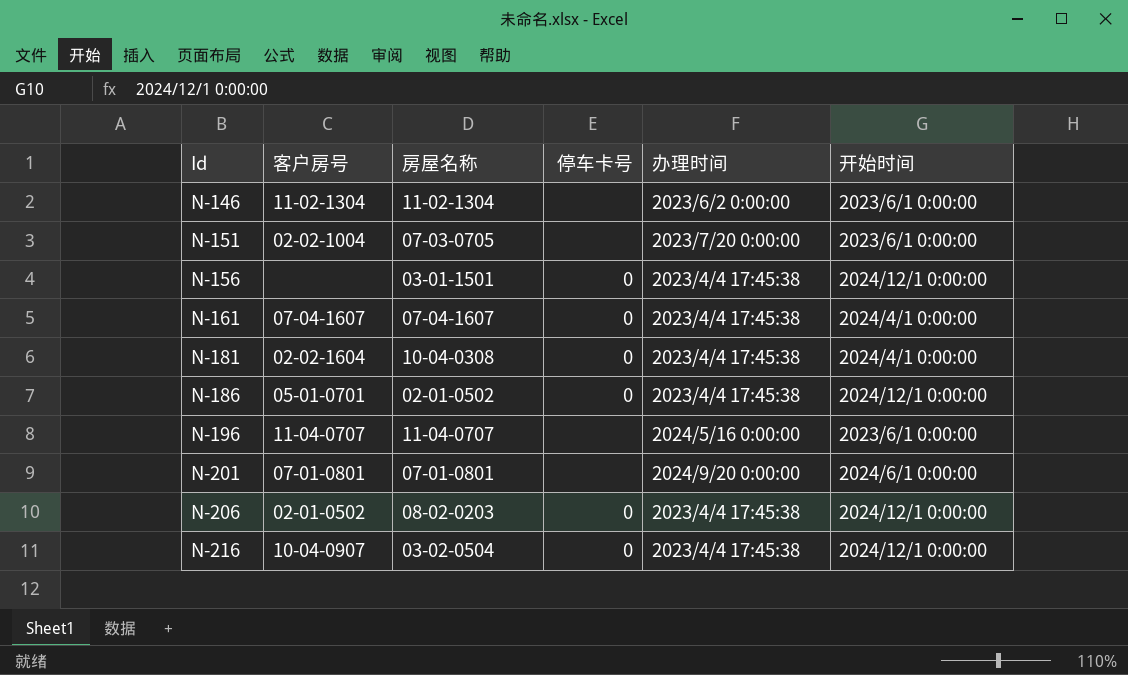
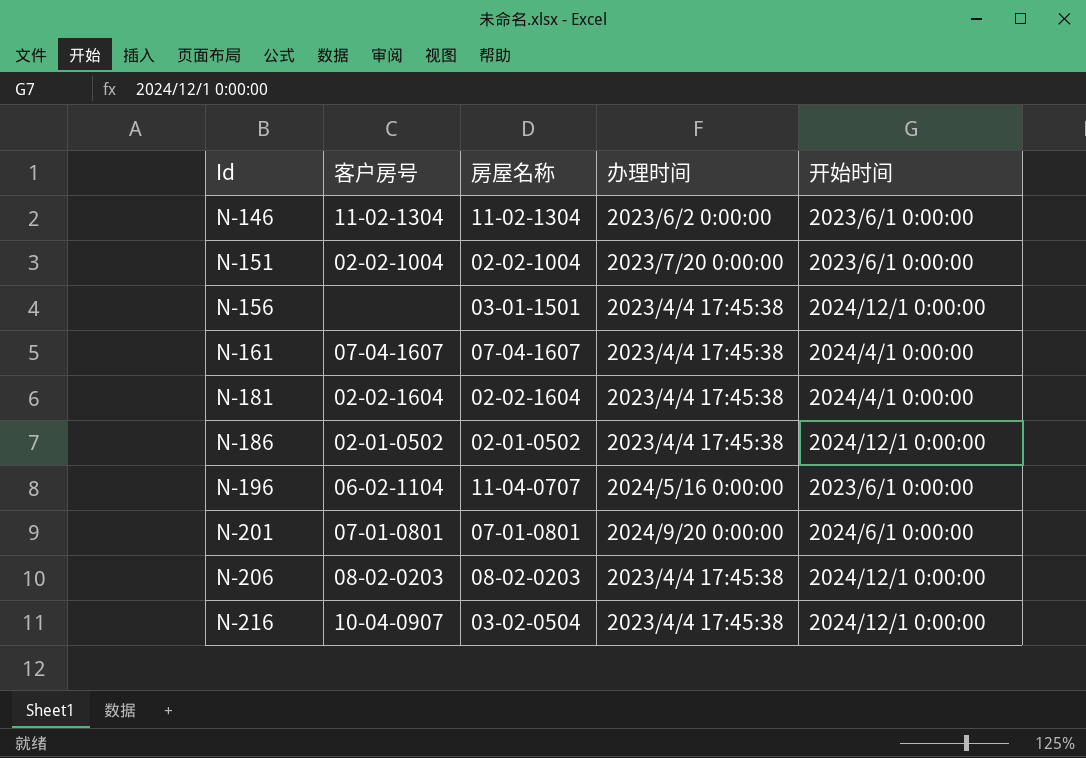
column 停车卡号 | position: 4 -> none
N-151 | 房屋名称: 07-03-0705 -> 02-02-1004
N-181 | 房屋名称: 10-04-0308 -> 02-02-1604
N-186 | 客户房号: 05-01-0701 -> 02-01-0502
N-196 | 客户房号: 11-04-0707 -> 06-02-1104
N-206 | 客户房号: 02-01-0502 -> 08-02-0203

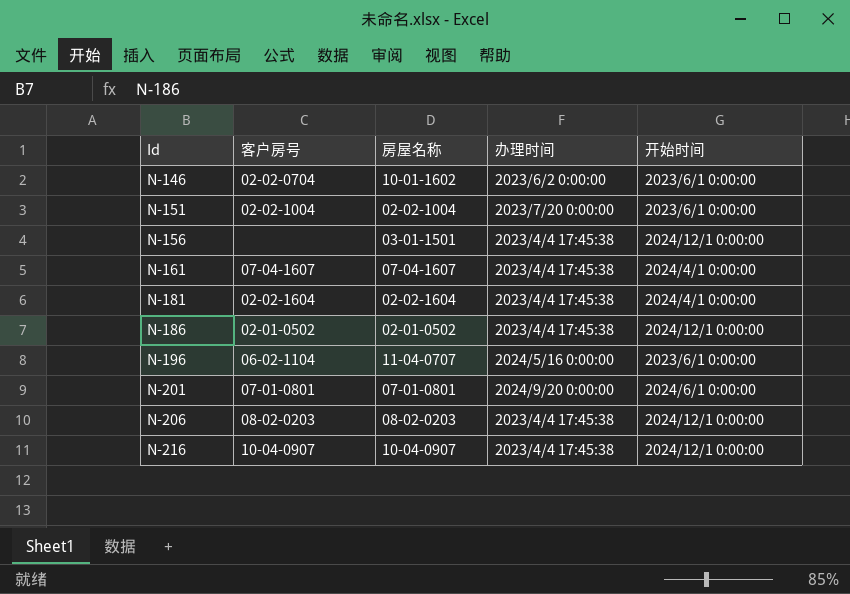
N-146 | 客户房号: 11-02-1304 -> 02-02-0704
N-146 | 房屋名称: 11-02-1304 -> 10-01-1602
N-216 | 房屋名称: 03-02-0504 -> 10-04-0907

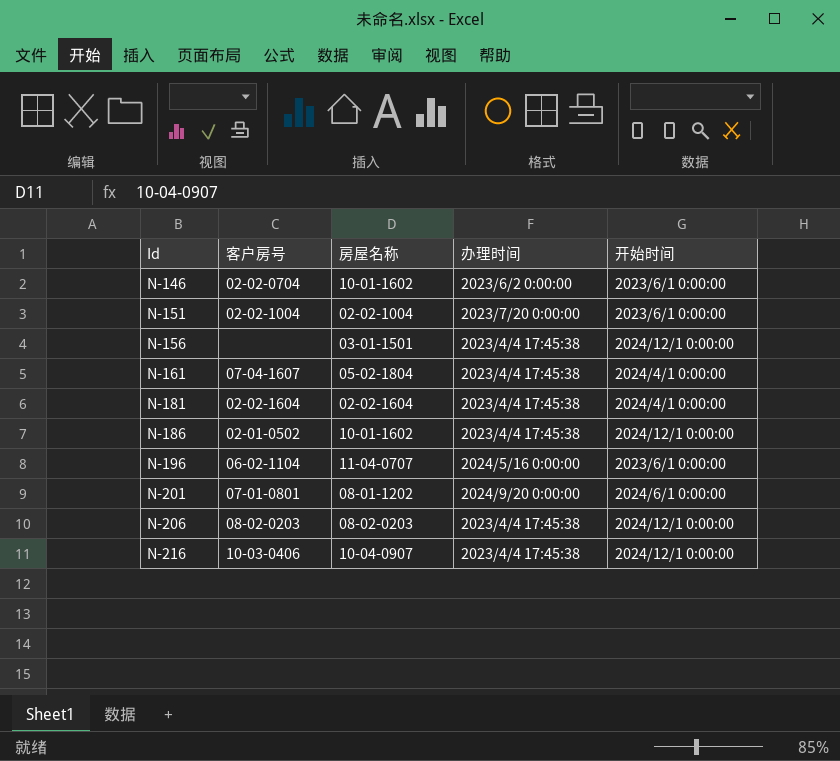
N-161 | 房屋名称: 07-04-1607 -> 05-02-1804
N-186 | 房屋名称: 02-01-0502 -> 10-01-1602
N-201 | 房屋名称: 07-01-0801 -> 08-01-1202
N-216 | 客户房号: 10-04-0907 -> 10-03-0406

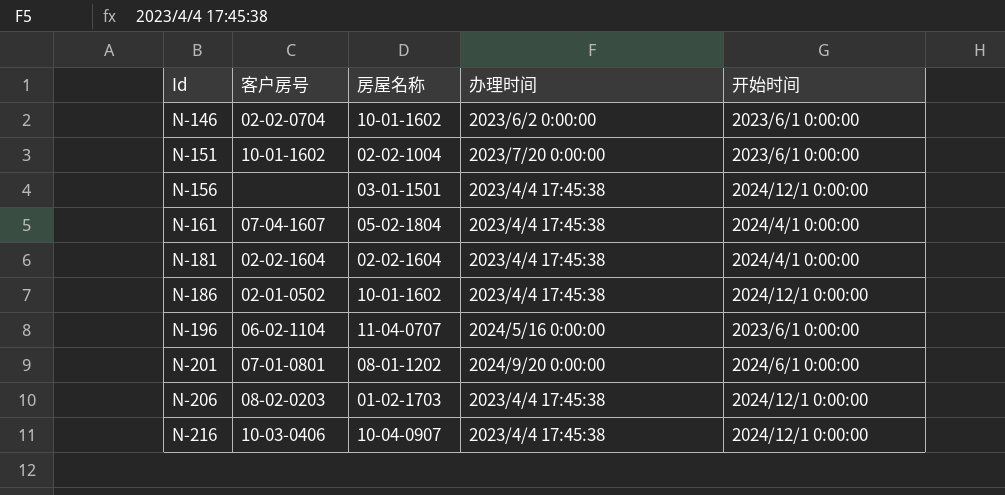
N-151 | 客户房号: 02-02-1004 -> 10-01-1602
N-206 | 房屋名称: 08-02-0203 -> 01-02-1703

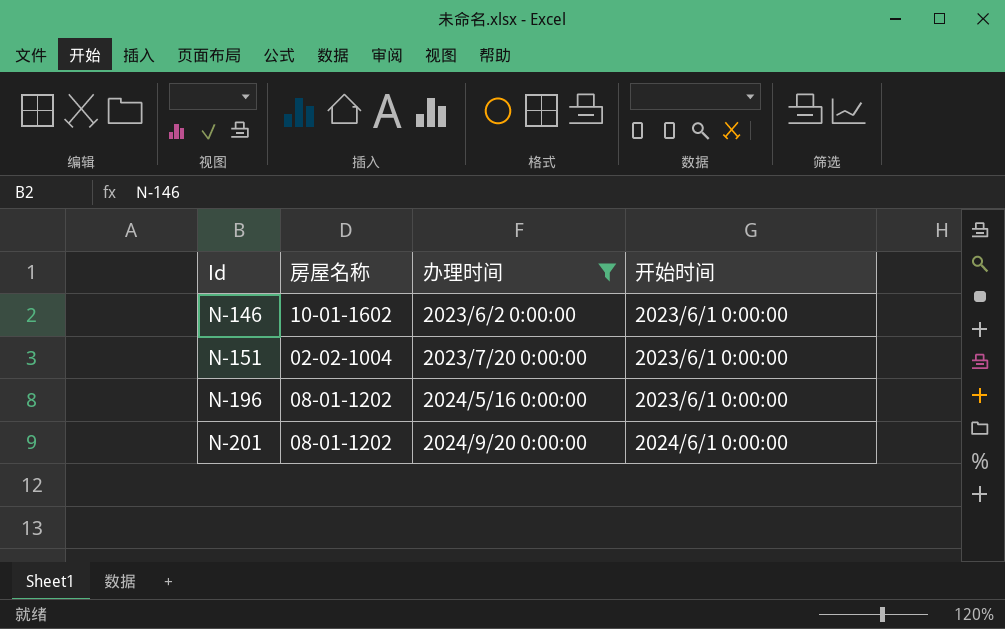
filter: none -> 办理时间 != 2023/4/4 17:45:38
column 客户房号 | position: 2 -> none
N-196 | 房屋名称: 11-04-0707 -> 08-01-1202

